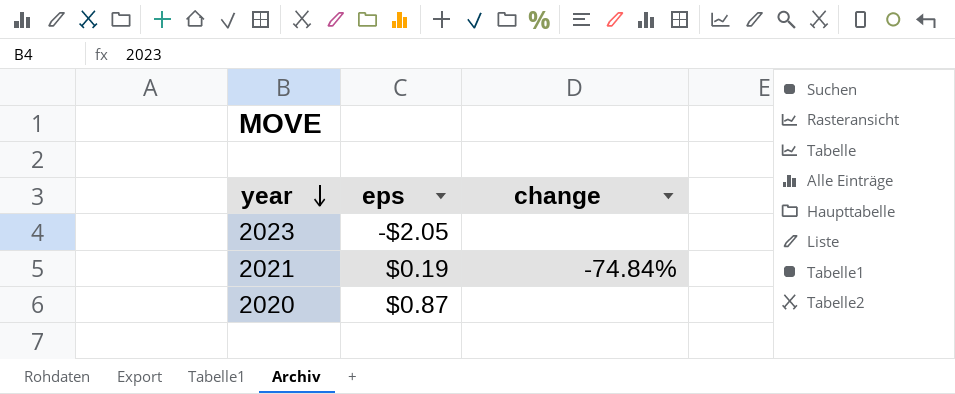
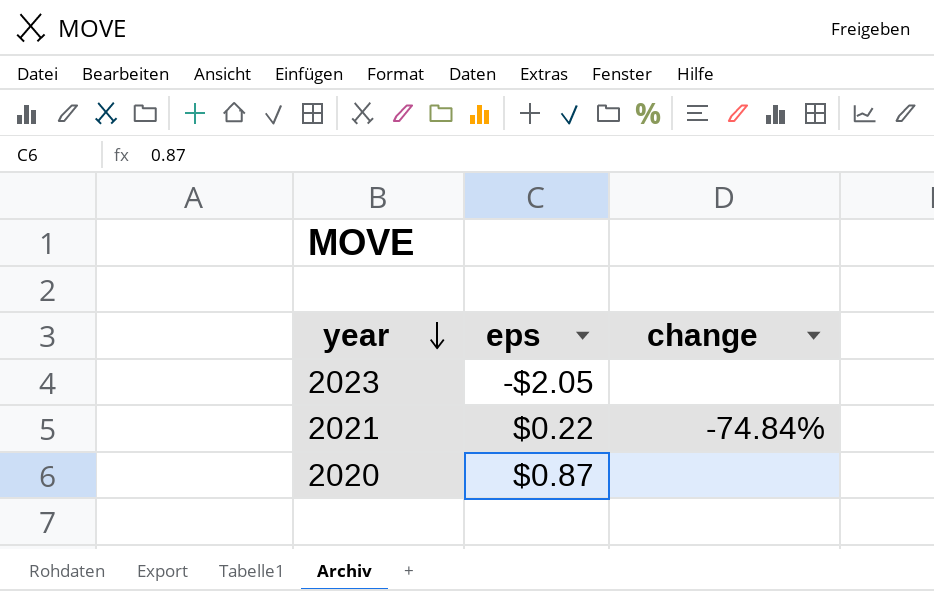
2021 | eps: $0.19 -> $0.22

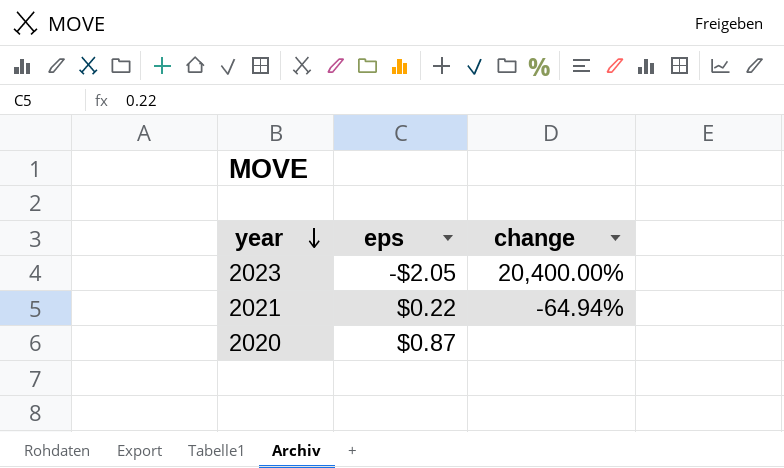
2023 | change: none -> 20,400.00%
2021 | change: -74.84% -> -64.94%

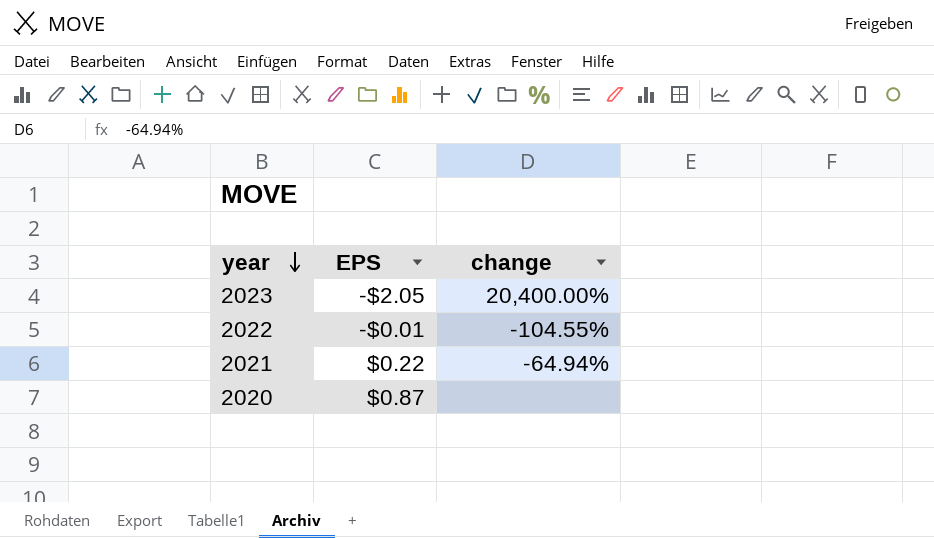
column name: eps -> EPS
row 2022: none -> -$0.01 | -104.55%

